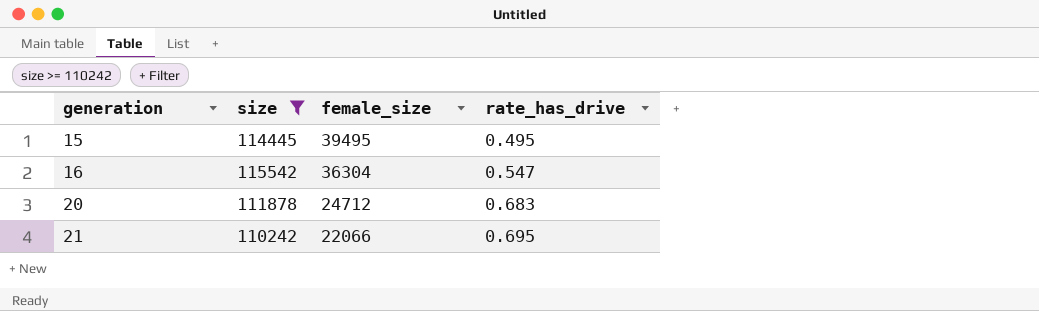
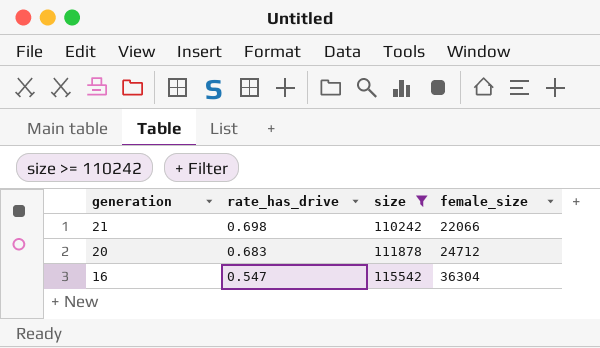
row order: generation ascending -> generation descending
column rate_has_drive | position: 4 -> 2
row 15: 114445 | 39495 | 0.495 -> none
21 | rate_has_drive: 0.695 -> 0.698

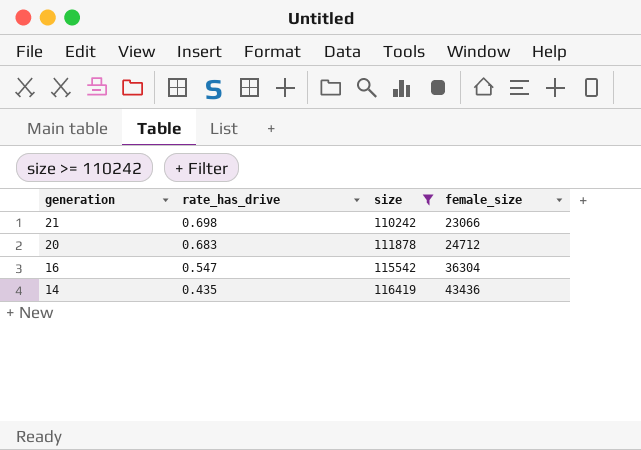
21 | female_size: 22066 -> 23066
row 14: none -> 0.435 | 116419 | 43436

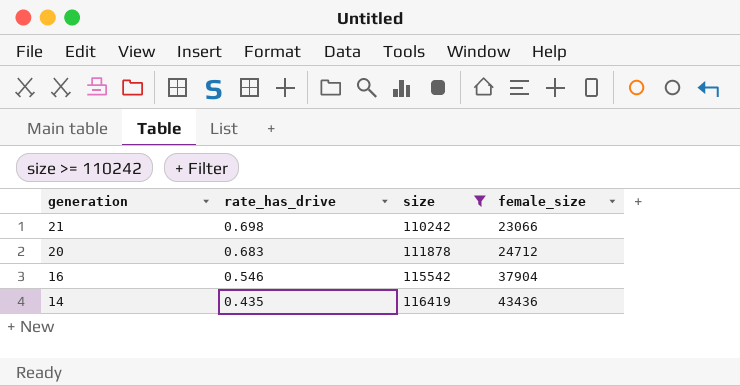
16 | rate_has_drive: 0.547 -> 0.546
16 | female_size: 36304 -> 37904

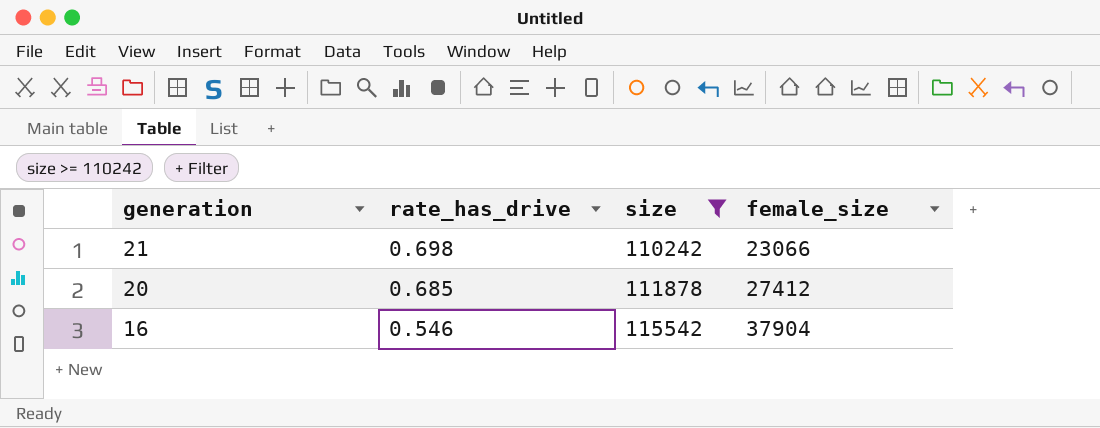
row 14: 0.435 | 116419 | 43436 -> none
20 | rate_has_drive: 0.683 -> 0.685
20 | female_size: 24712 -> 27412

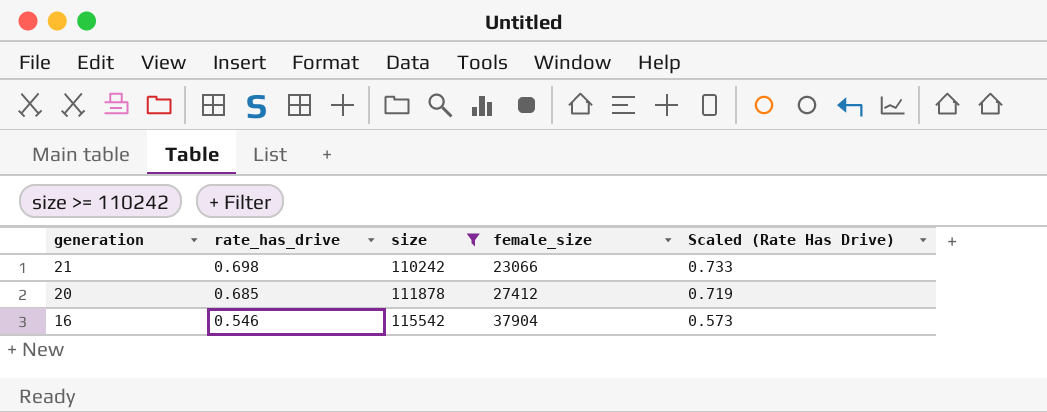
column Scaled (Rate Has Drive) | formula: none -> [rate_has_drive] * 1.05

